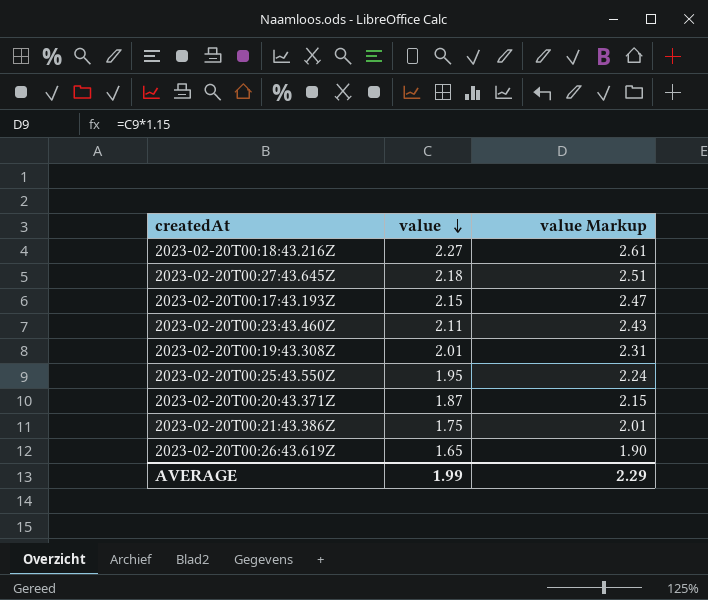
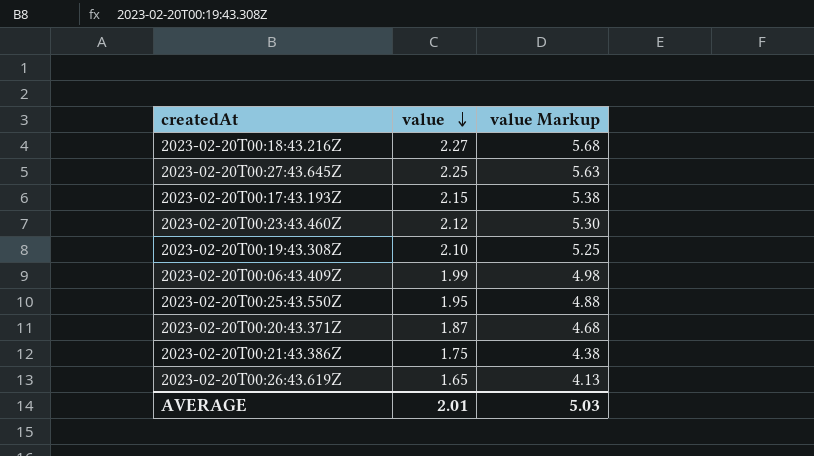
column value Markup | formula: [value] * 1.15 -> [value] * 2.5
2023-02-20T00:27:43.645Z | value: 2.18 -> 2.25
2023-02-20T00:23:43.460Z | value: 2.11 -> 2.12
2023-02-20T00:19:43.308Z | value: 2.01 -> 2.10
row 2023-02-20T00:06:43.409Z: none -> 1.99 | 4.98
AVERAGE | value: 1.99 -> 2.01
AVERAGE | value Markup: 2.29 -> 5.03

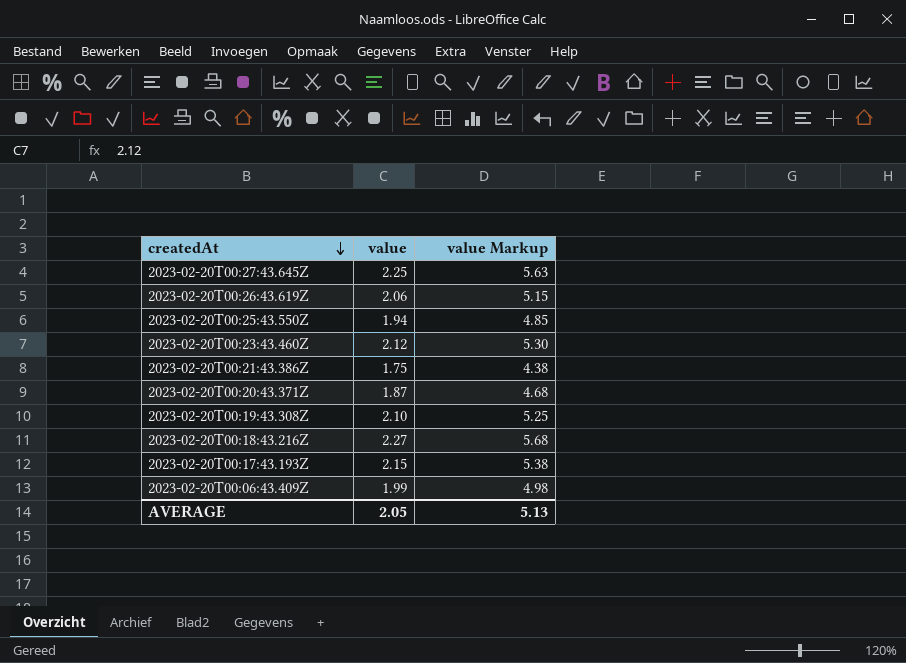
row order: value descending -> createdAt descending
2023-02-20T00:26:43.619Z | value: 1.65 -> 2.06
2023-02-20T00:26:43.619Z | value Markup: 4.13 -> 5.15
2023-02-20T00:25:43.550Z | value: 1.95 -> 1.94
2023-02-20T00:25:43.550Z | value Markup: 4.88 -> 4.85
AVERAGE | value: 2.01 -> 2.05
AVERAGE | value Markup: 5.03 -> 5.13

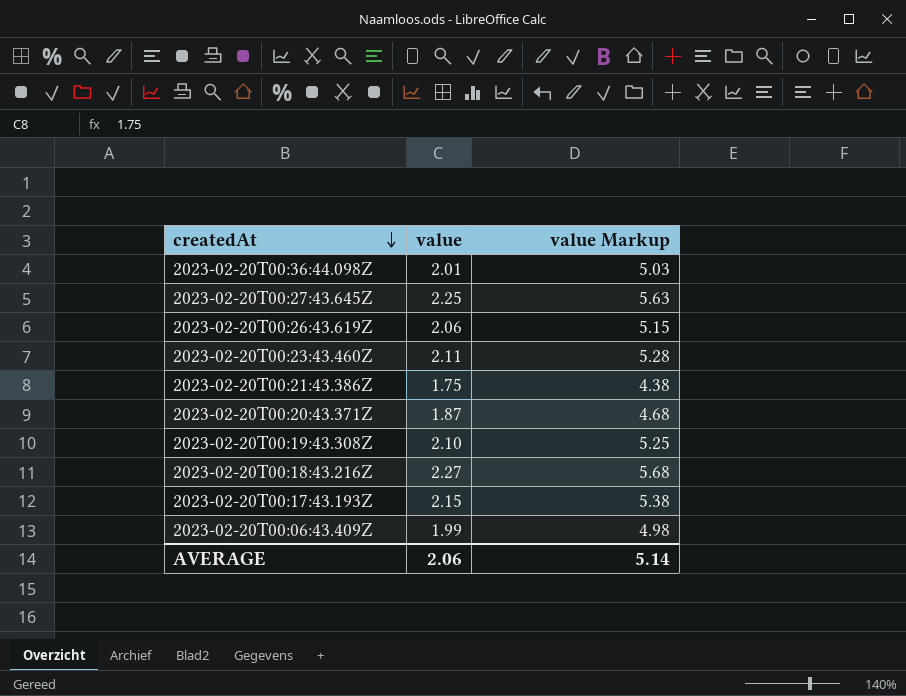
row 2023-02-20T00:25:43.550Z: 1.94 | 4.85 -> none
row 2023-02-20T00:36:44.098Z: none -> 2.01 | 5.03
2023-02-20T00:23:43.460Z | value: 2.12 -> 2.11
2023-02-20T00:23:43.460Z | value Markup: 5.30 -> 5.28
AVERAGE | value: 2.05 -> 2.06
AVERAGE | value Markup: 5.13 -> 5.14

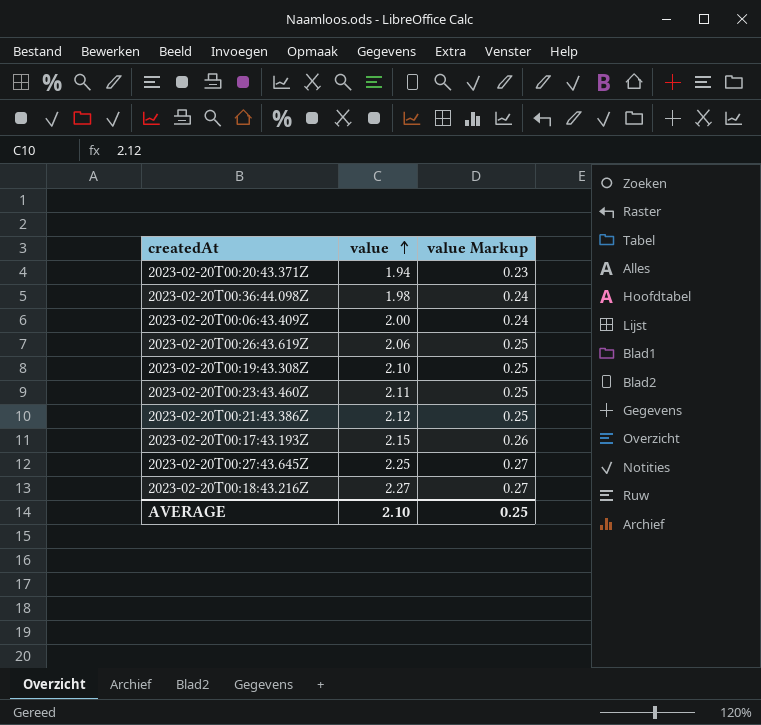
row order: createdAt descending -> value ascending
column value Markup | formula: [value] * 2.5 -> [value] * 0.12
2023-02-20T00:20:43.371Z | value: 1.87 -> 1.94
2023-02-20T00:36:44.098Z | value: 2.01 -> 1.98
2023-02-20T00:06:43.409Z | value: 1.99 -> 2.00
2023-02-20T00:21:43.386Z | value: 1.75 -> 2.12
AVERAGE | value: 2.06 -> 2.10
AVERAGE | value Markup: 5.14 -> 0.25

